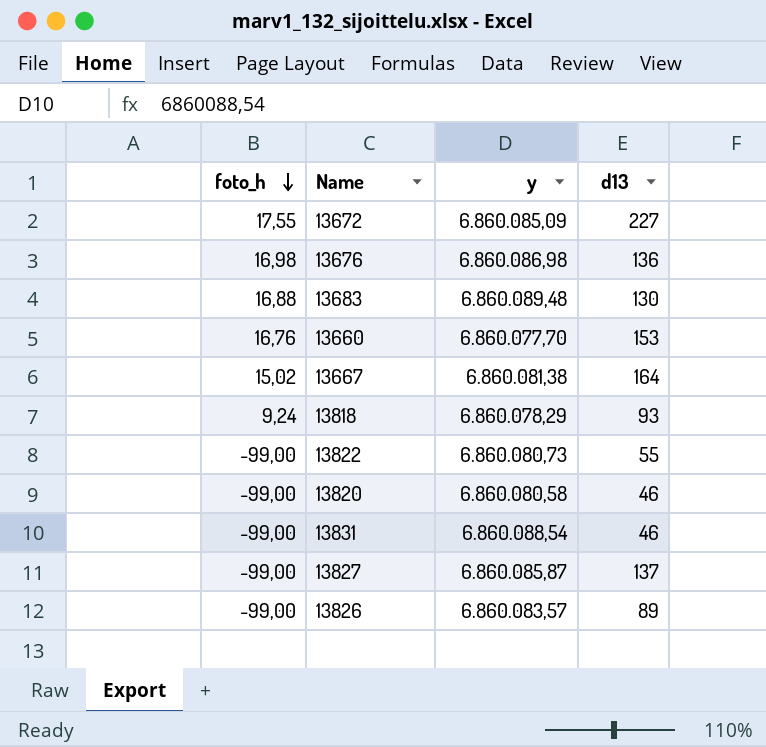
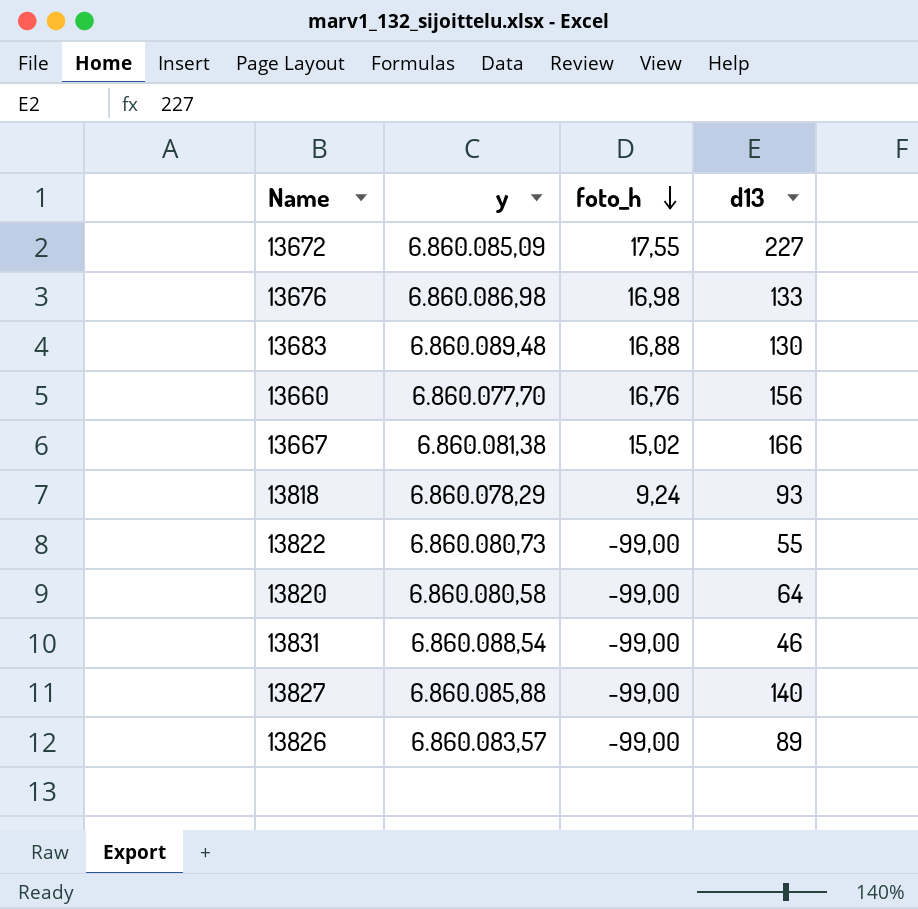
column foto_h | position: 1 -> 3
13676 | d13: 136 -> 133
13660 | d13: 153 -> 156
13667 | d13: 164 -> 166
13820 | d13: 46 -> 64
13827 | y: 6.860.085,87 -> 6.860.085,88
13827 | d13: 137 -> 140

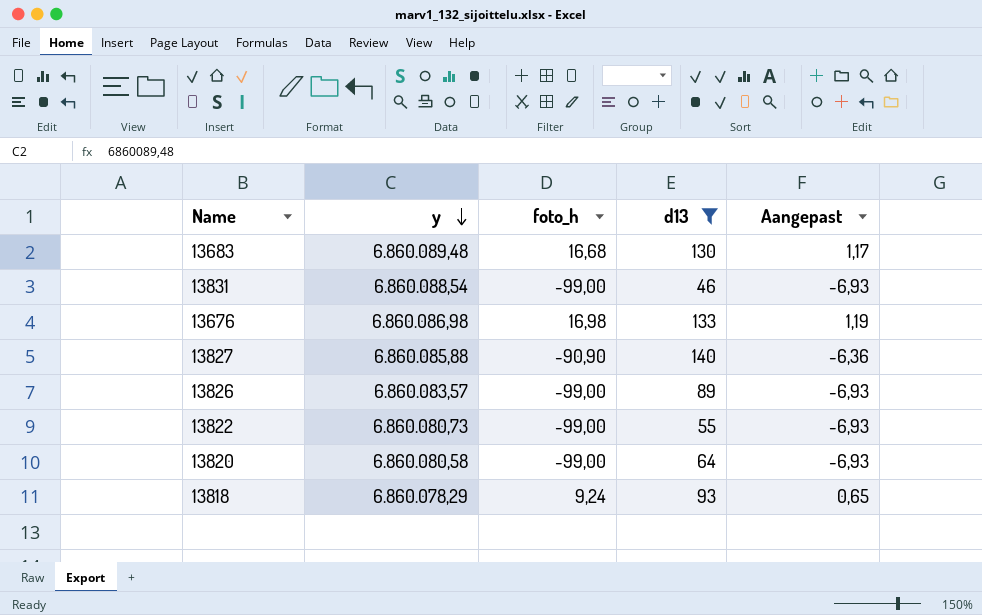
filter: none -> d13 <= 140
row order: foto_h descending -> y descending
column Aangepast | formula: none -> [foto_h] * 0,07
13683 | foto_h: 16,88 -> 16,68
13827 | foto_h: -99,00 -> -90,90

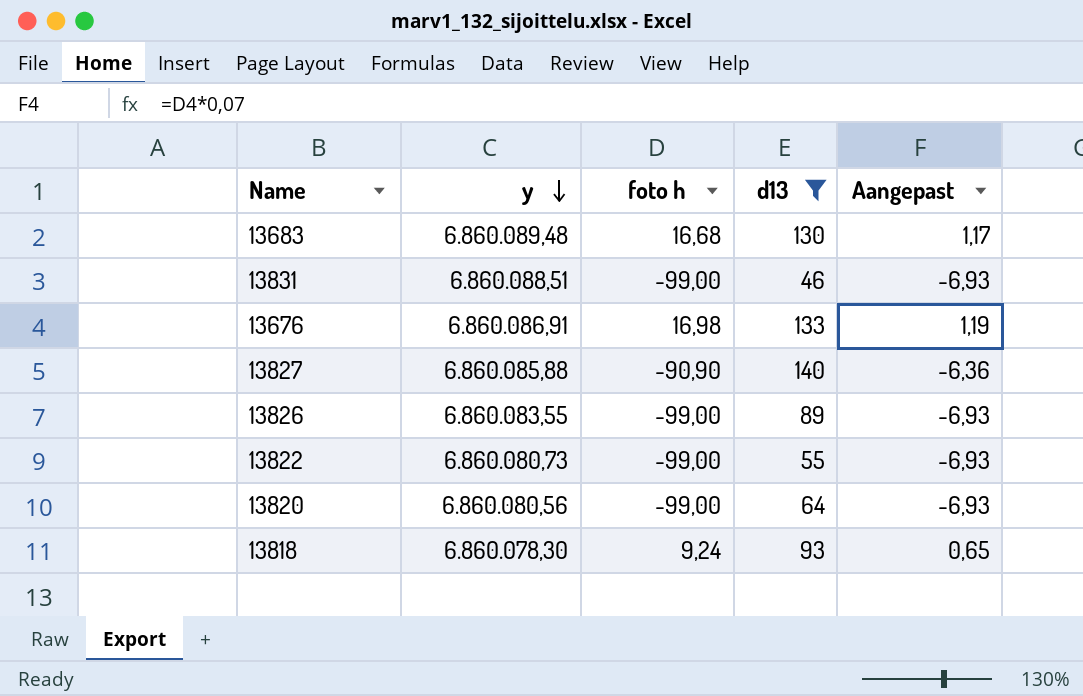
column name: foto_h -> foto h
13831 | y: 6.860.088,54 -> 6.860.088,51
13676 | y: 6.860.086,98 -> 6.860.086,91
13826 | y: 6.860.083,57 -> 6.860.083,55
13820 | y: 6.860.080,58 -> 6.860.080,56
13818 | y: 6.860.078,29 -> 6.860.078,30

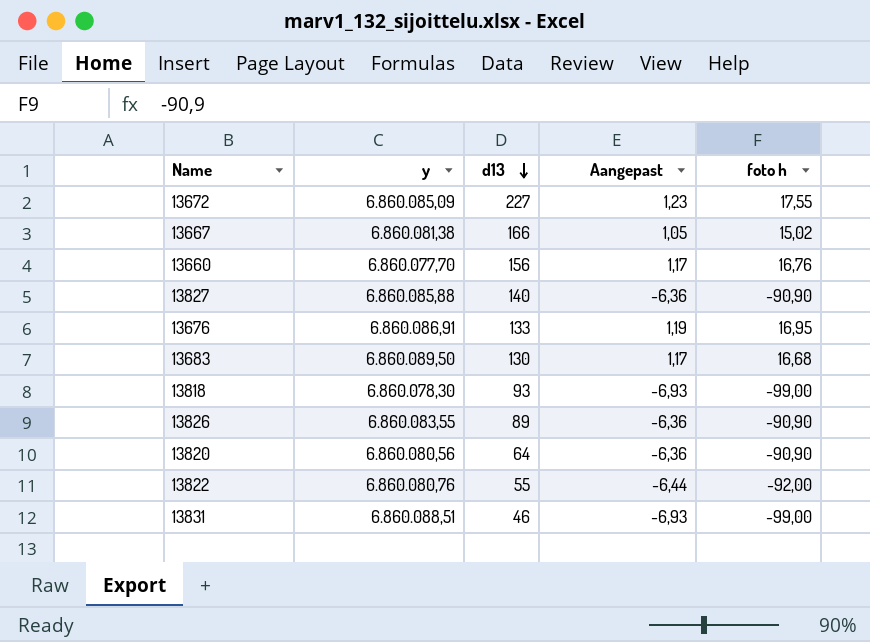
filter: d13 <= 140 -> none
row order: y descending -> d13 descending
column foto h | position: 3 -> 5
13676 | foto h: 16,98 -> 16,95
13683 | y: 6.860.089,48 -> 6.860.089,50
13818 | Aangepast: 0,65 -> -6,93
13818 | foto h: 9,24 -> -99,00
13826 | Aangepast: -6,93 -> -6,36
13826 | foto h: -99,00 -> -90,90
13820 | Aangepast: -6,93 -> -6,36
13820 | foto h: -99,00 -> -90,90
13822 | y: 6.860.080,73 -> 6.860.080,76
13822 | Aangepast: -6,93 -> -6,44
13822 | foto h: -99,00 -> -92,00

